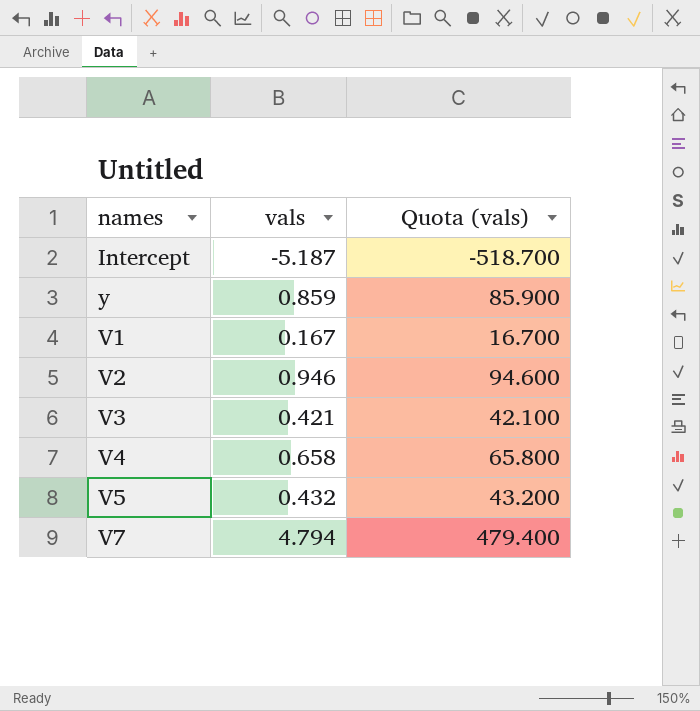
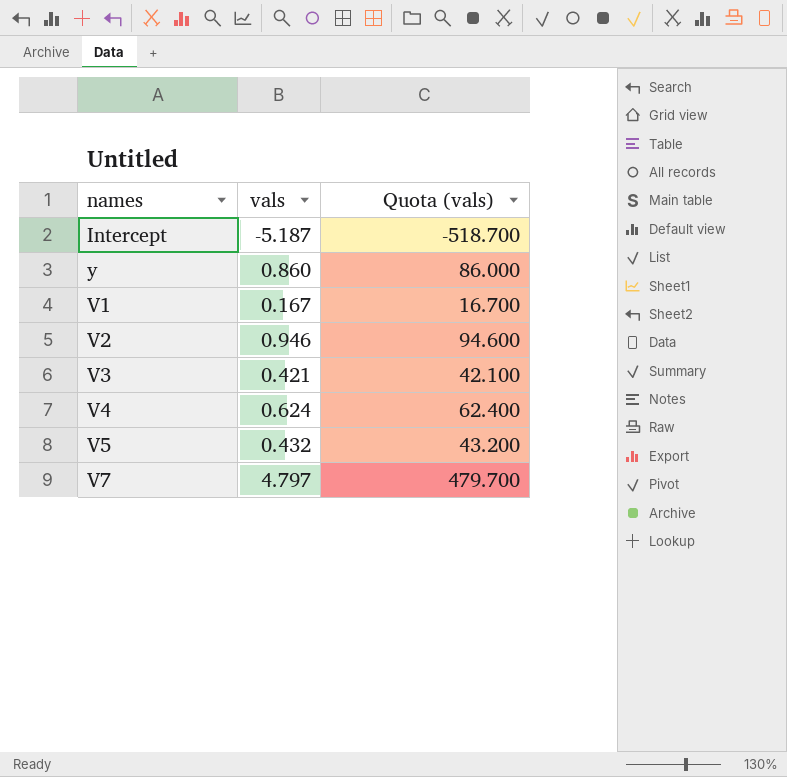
y | vals: 0.859 -> 0.860
y | Quota (vals): 85.900 -> 86.000
V4 | vals: 0.658 -> 0.624
V4 | Quota (vals): 65.800 -> 62.400
V7 | vals: 4.794 -> 4.797
V7 | Quota (vals): 479.400 -> 479.700

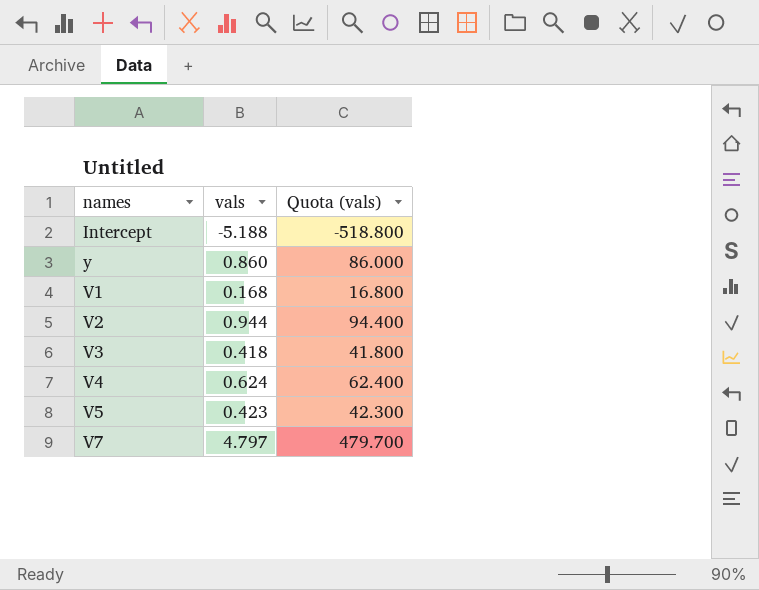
Intercept | vals: -5.187 -> -5.188
Intercept | Quota (vals): -518.700 -> -518.800
V1 | vals: 0.167 -> 0.168
V1 | Quota (vals): 16.700 -> 16.800
V2 | vals: 0.946 -> 0.944
V2 | Quota (vals): 94.600 -> 94.400
V3 | vals: 0.421 -> 0.418
V3 | Quota (vals): 42.100 -> 41.800
V5 | vals: 0.432 -> 0.423
V5 | Quota (vals): 43.200 -> 42.300

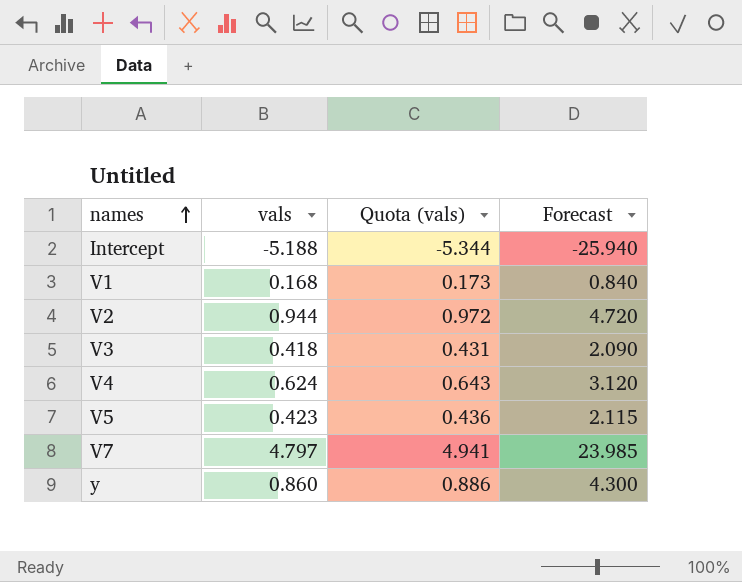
row order: none -> names ascending
column Quota (vals) | formula: [vals] * 100 -> [vals] * 1.03
column Forecast | formula: none -> [vals] * 5

